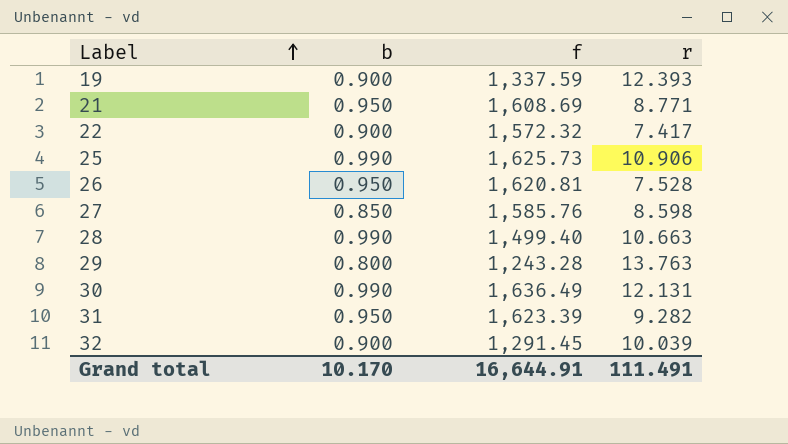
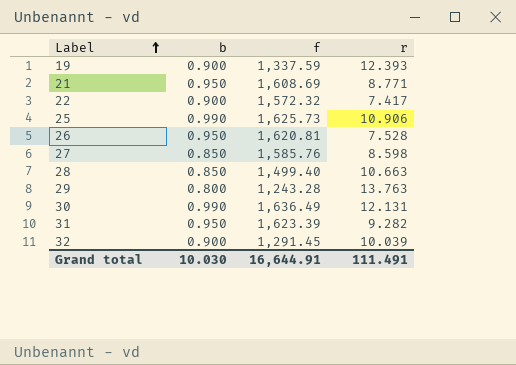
28 | b: 0.990 -> 0.850
Grand total | b: 10.170 -> 10.030

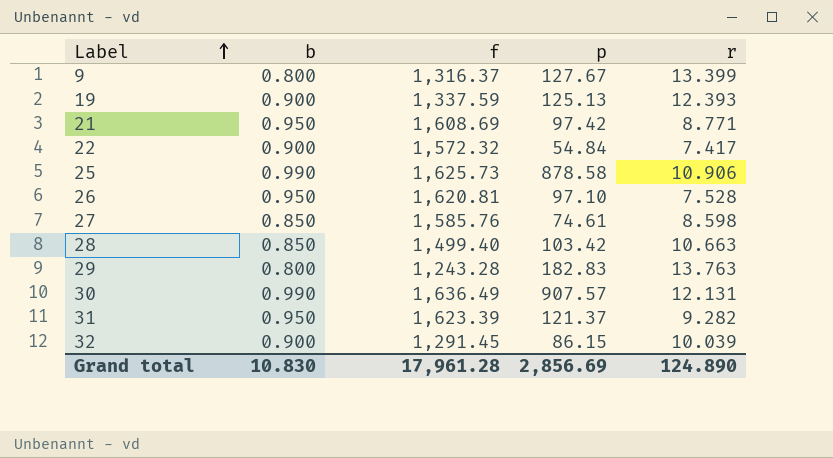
column p | position: none -> 4
row 9: none -> 0.800 | 1,316.37 | 127.67 | 13.399
Grand total | b: 10.030 -> 10.830
Grand total | f: 16,644.91 -> 17,961.28
Grand total | r: 111.491 -> 124.890

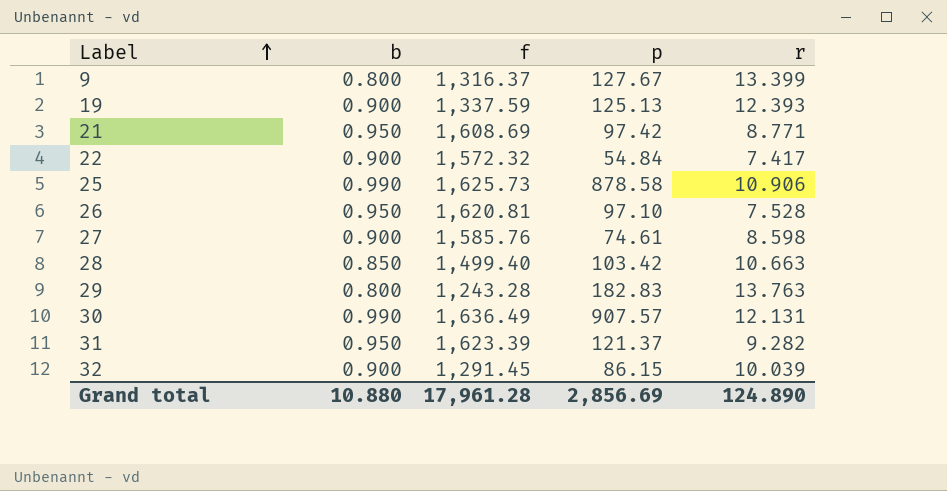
27 | b: 0.850 -> 0.900
Grand total | b: 10.830 -> 10.880

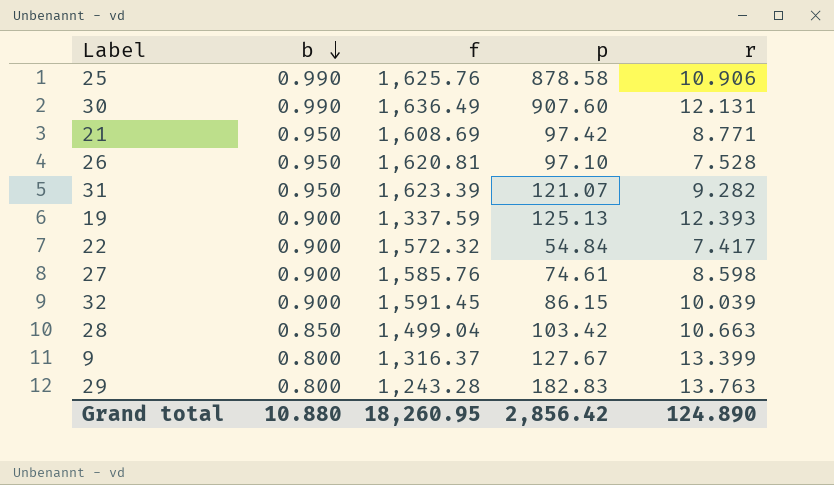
row order: Label ascending -> b descending
25 | f: 1,625.73 -> 1,625.76
30 | p: 907.57 -> 907.60
31 | p: 121.37 -> 121.07
32 | f: 1,291.45 -> 1,591.45
28 | f: 1,499.40 -> 1,499.04
Grand total | f: 17,961.28 -> 18,260.95
Grand total | p: 2,856.69 -> 2,856.42

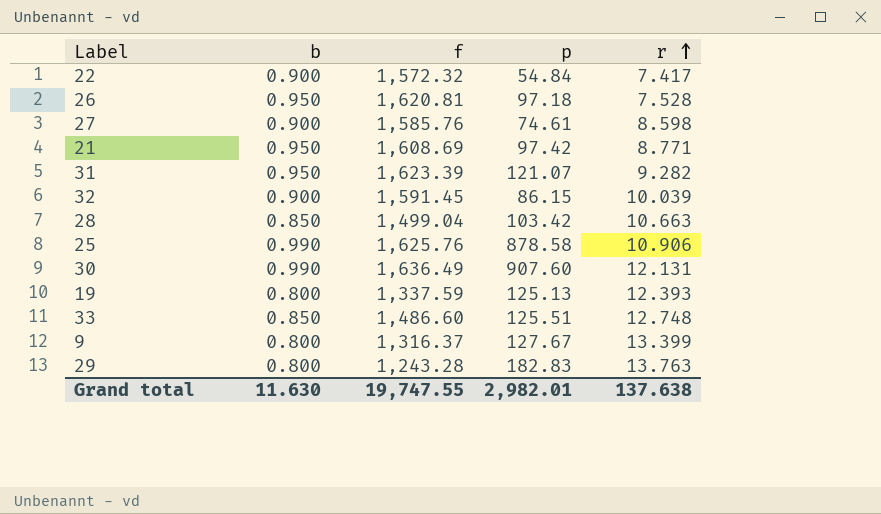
row order: b descending -> r ascending
26 | p: 97.10 -> 97.18
19 | b: 0.900 -> 0.800
row 33: none -> 0.850 | 1,486.60 | 125.51 | 12.748
Grand total | b: 10.880 -> 11.630
Grand total | f: 18,260.95 -> 19,747.55
Grand total | p: 2,856.42 -> 2,982.01
Grand total | r: 124.890 -> 137.638

